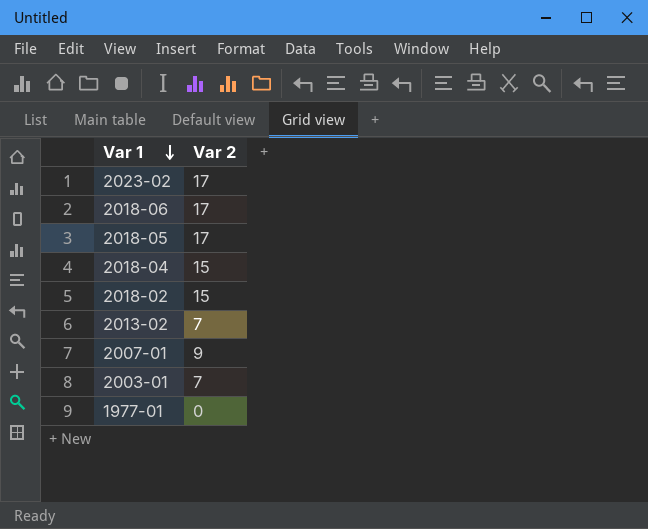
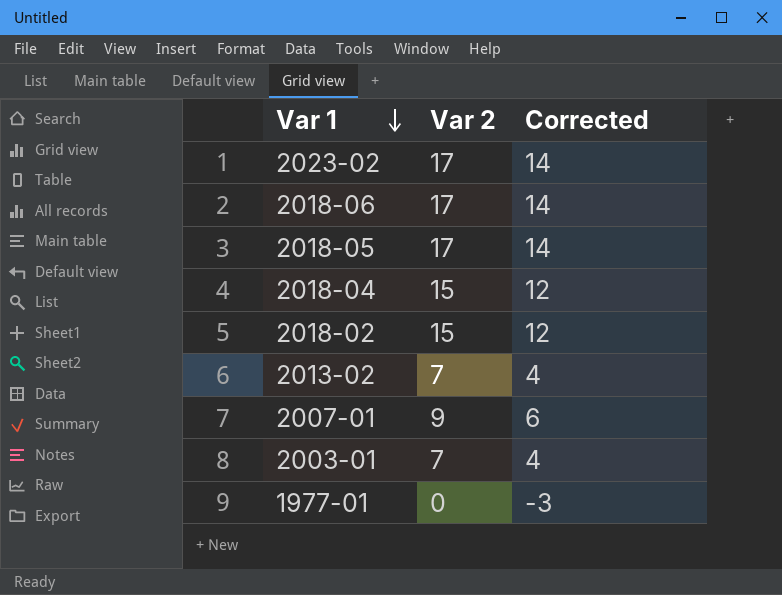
column Corrected | formula: none -> [Var 2] - 3

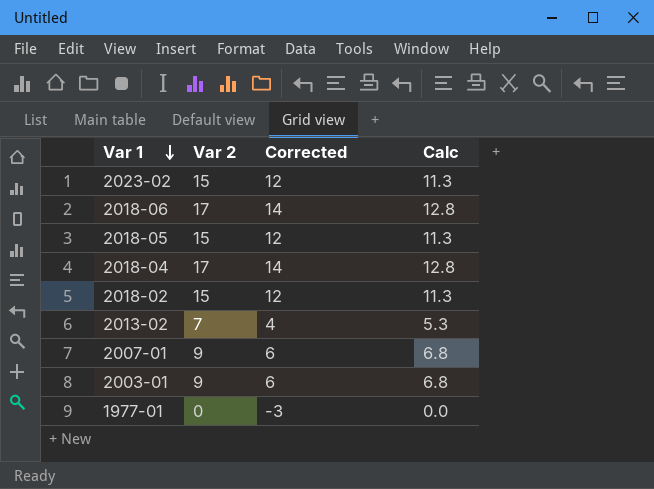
column Calc | formula: none -> [Var 2] * 0.75
2023-02 | Var 2: 17 -> 15
2023-02 | Corrected: 14 -> 12
2018-05 | Var 2: 17 -> 15
2018-05 | Corrected: 14 -> 12
2018-04 | Var 2: 15 -> 17
2018-04 | Corrected: 12 -> 14
2003-01 | Var 2: 7 -> 9
2003-01 | Corrected: 4 -> 6

